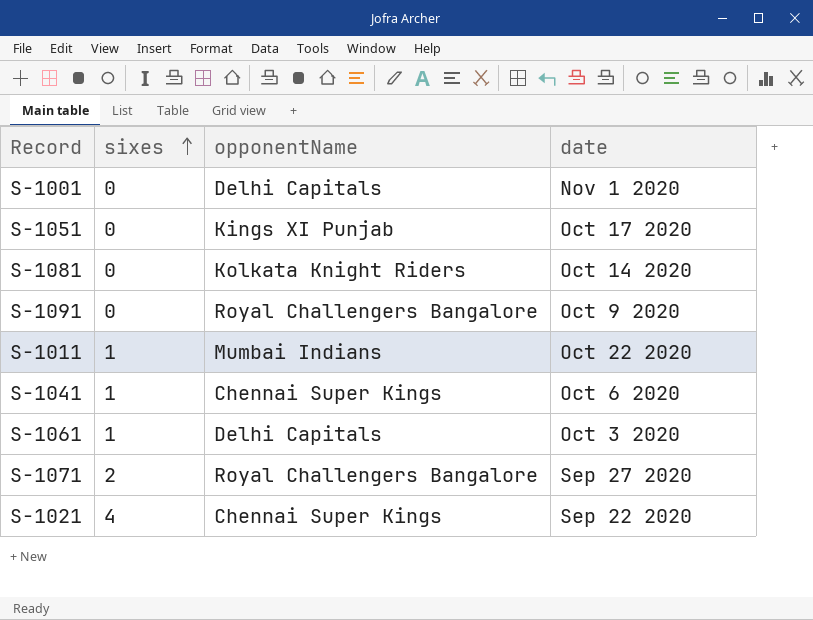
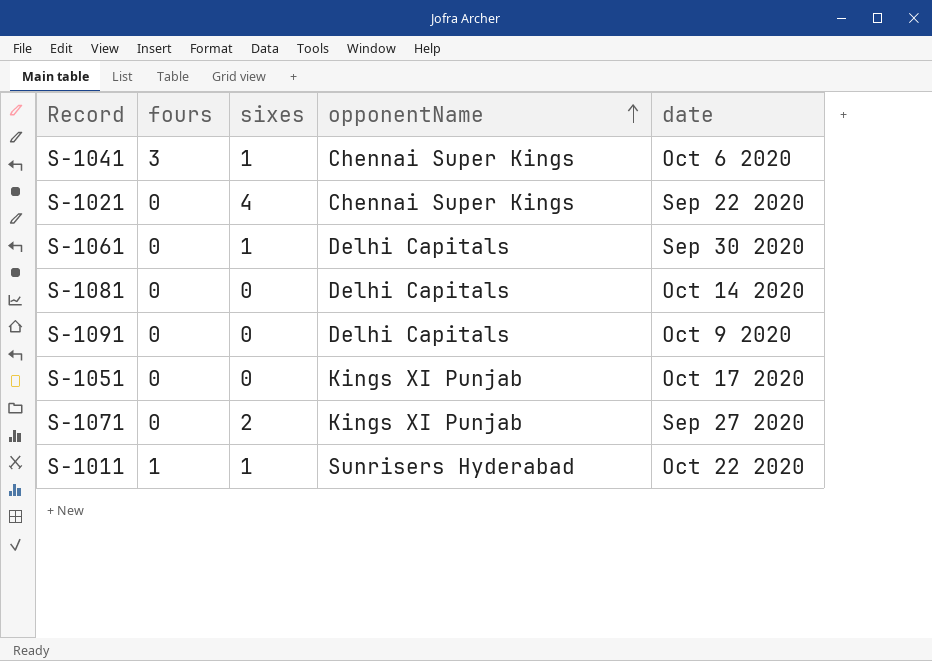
row order: sixes ascending -> opponentName ascending
column fours | position: none -> 2
row S-1001: 0 | Delhi Capitals | Nov 1 2020 -> none
S-1061 | date: Oct 3 2020 -> Sep 30 2020
S-1081 | opponentName: Kolkata Knight Riders -> Delhi Capitals
S-1091 | opponentName: Royal Challengers Bangalore -> Delhi Capitals
S-1071 | opponentName: Royal Challengers Bangalore -> Kings XI Punjab
S-1011 | opponentName: Mumbai Indians -> Sunrisers Hyderabad

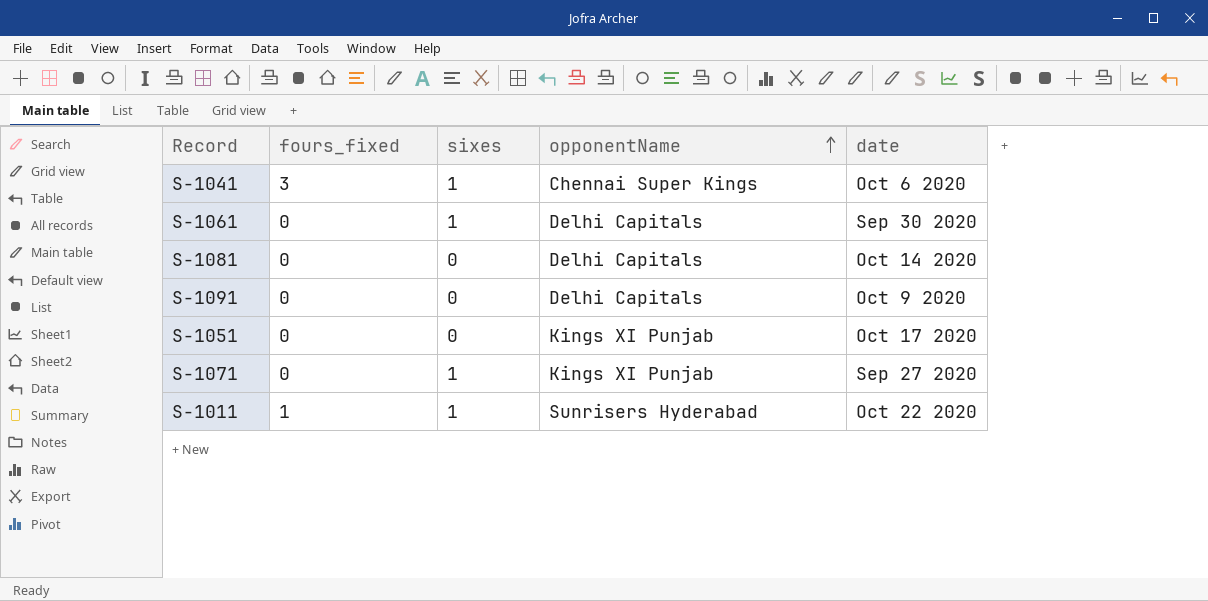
column name: fours -> fours_fixed
row S-1021: 0 | 4 | Chennai Super Kings | Sep 22 2020 -> none
S-1071 | sixes: 2 -> 1

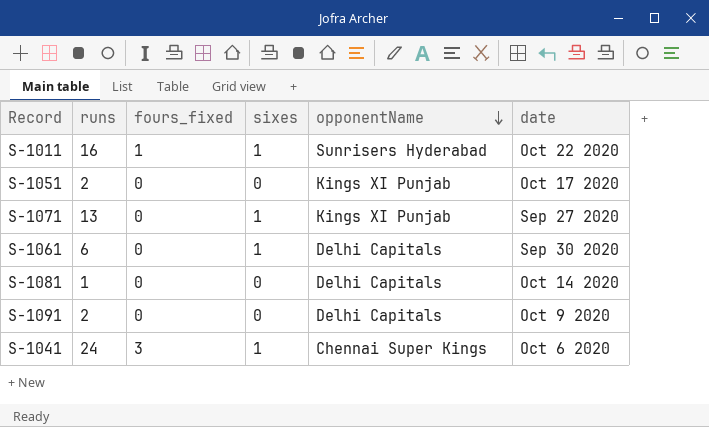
row order: opponentName ascending -> opponentName descending
column runs | position: none -> 2

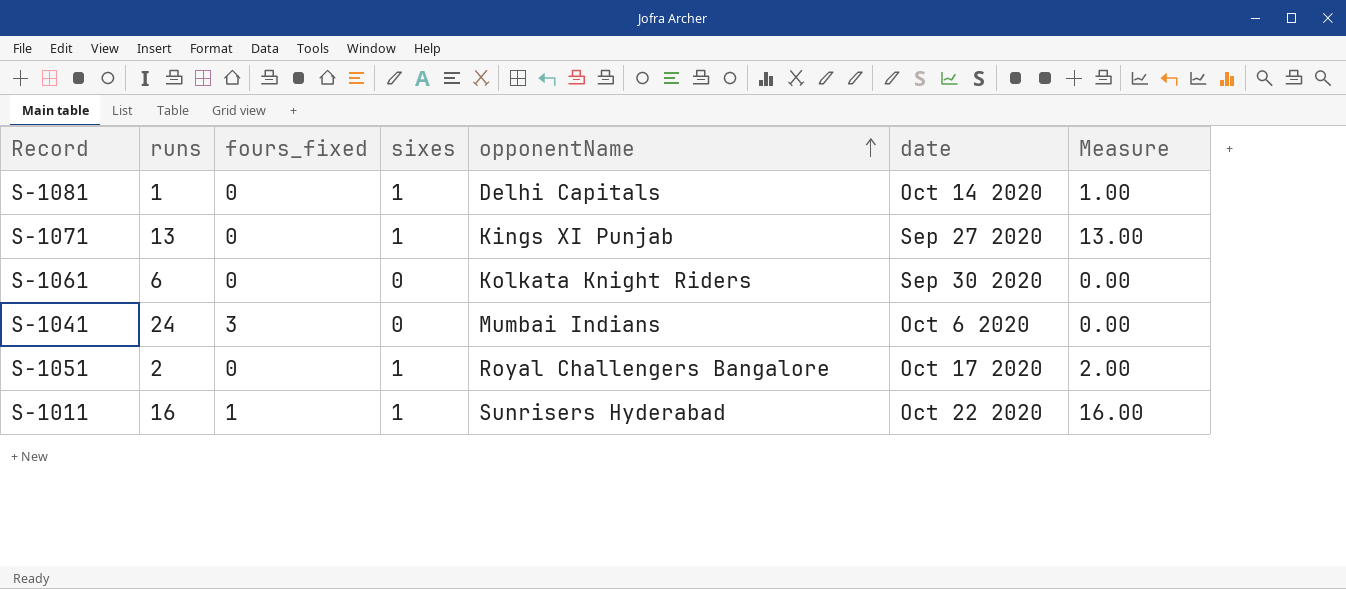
row order: opponentName descending -> opponentName ascending
column Measure | formula: none -> [runs] * [sixes]
row S-1091: 2 | 0 | 0 | Delhi Capitals | Oct 9 2020 -> none
S-1081 | sixes: 0 -> 1
S-1061 | sixes: 1 -> 0
S-1061 | opponentName: Delhi Capitals -> Kolkata Knight Riders
S-1041 | sixes: 1 -> 0
S-1041 | opponentName: Chennai Super Kings -> Mumbai Indians
S-1051 | sixes: 0 -> 1
S-1051 | opponentName: Kings XI Punjab -> Royal Challengers Bangalore

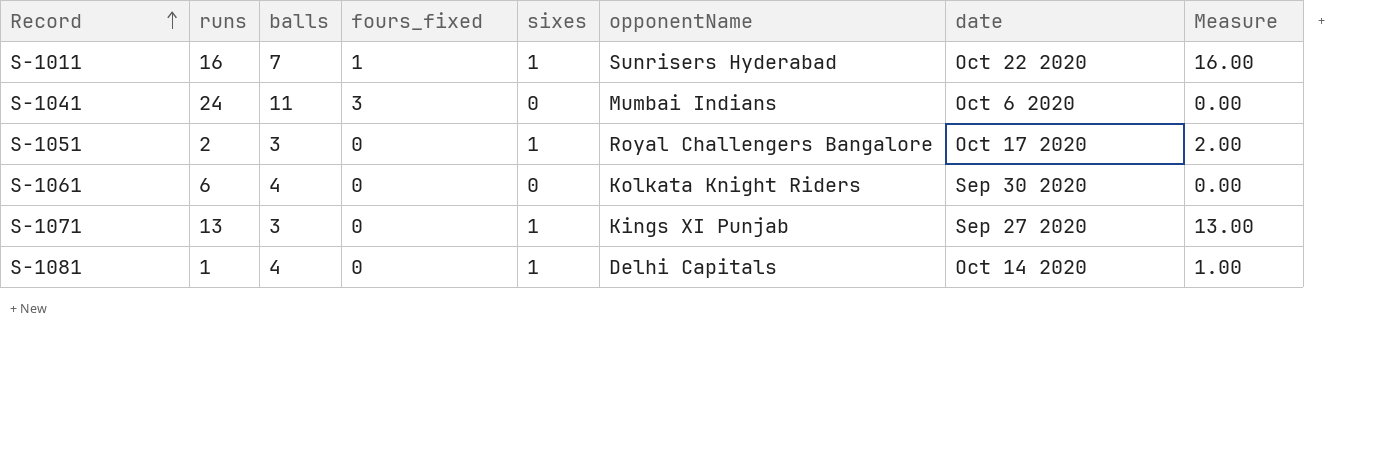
row order: opponentName ascending -> Record ascending
column balls | position: none -> 3

